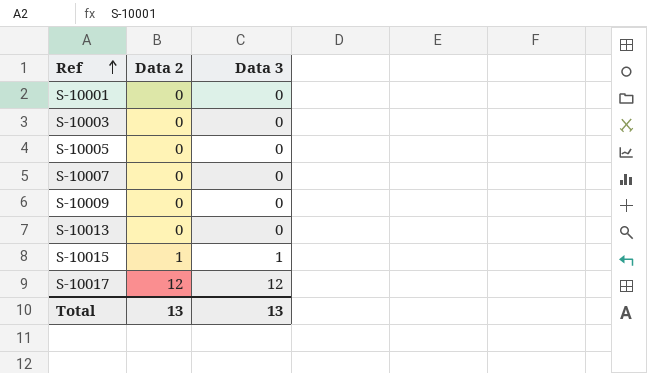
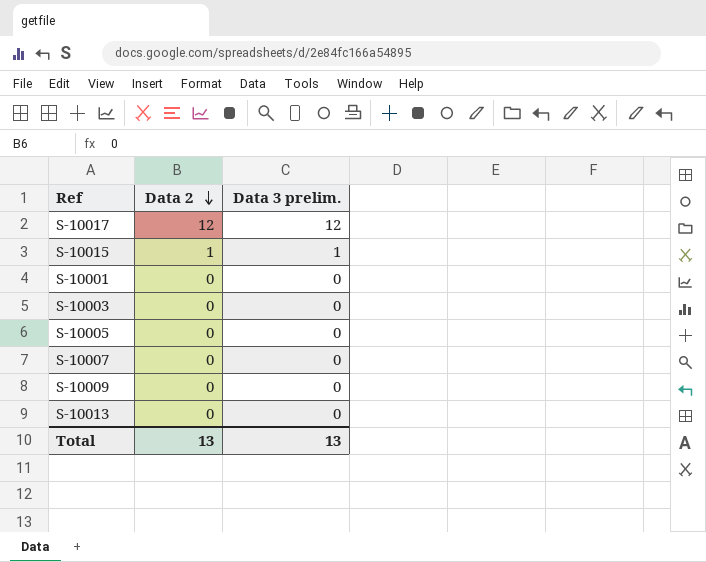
row order: Ref ascending -> Data 2 descending
column name: Data 3 -> Data 3 prelim.

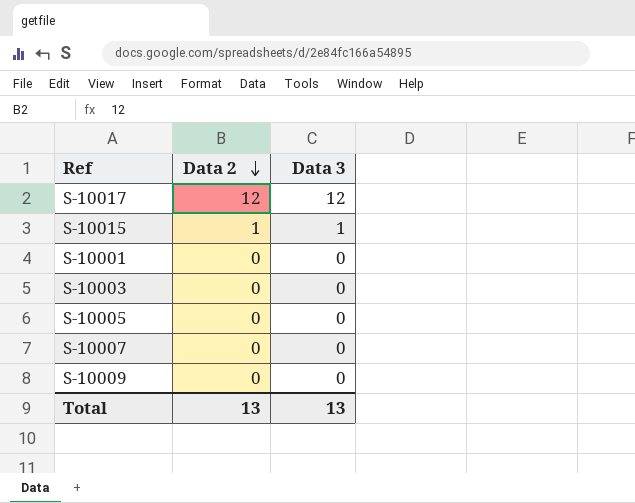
column name: Data 3 prelim. -> Data 3
row S-10013: 0 | 0 -> none

